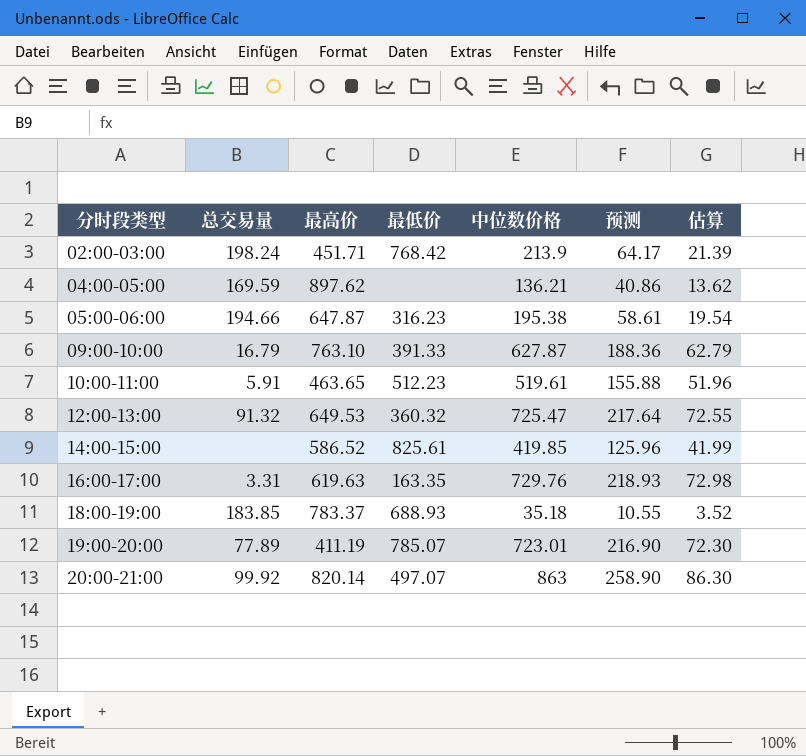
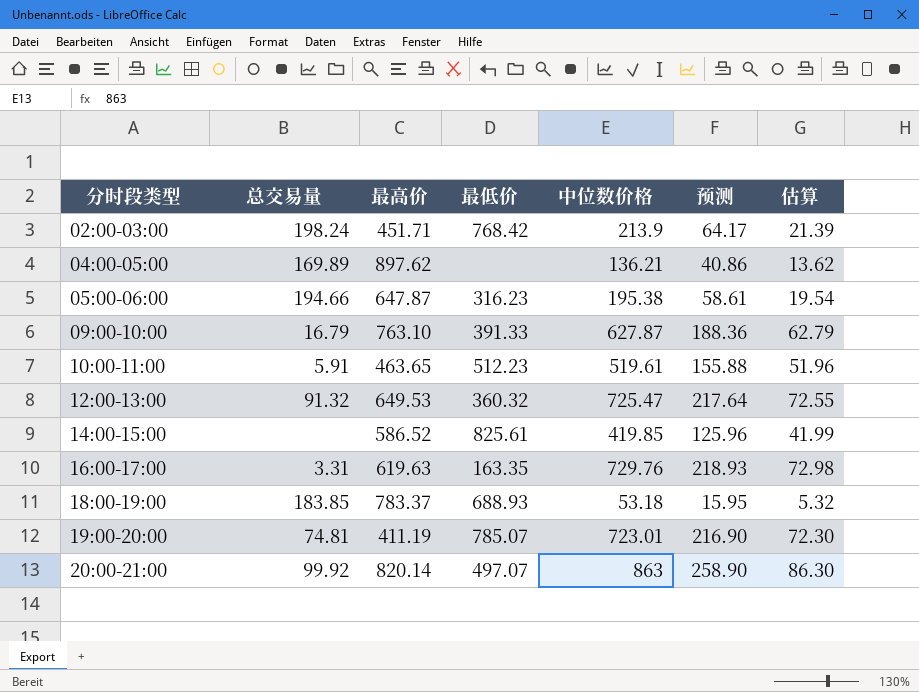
04:00-05:00 | 总交易量: 169.59 -> 169.89
18:00-19:00 | 中位数价格: 35.18 -> 53.18
18:00-19:00 | 预测: 10.55 -> 15.95
18:00-19:00 | 估算: 3.52 -> 5.32
19:00-20:00 | 总交易量: 77.89 -> 74.81

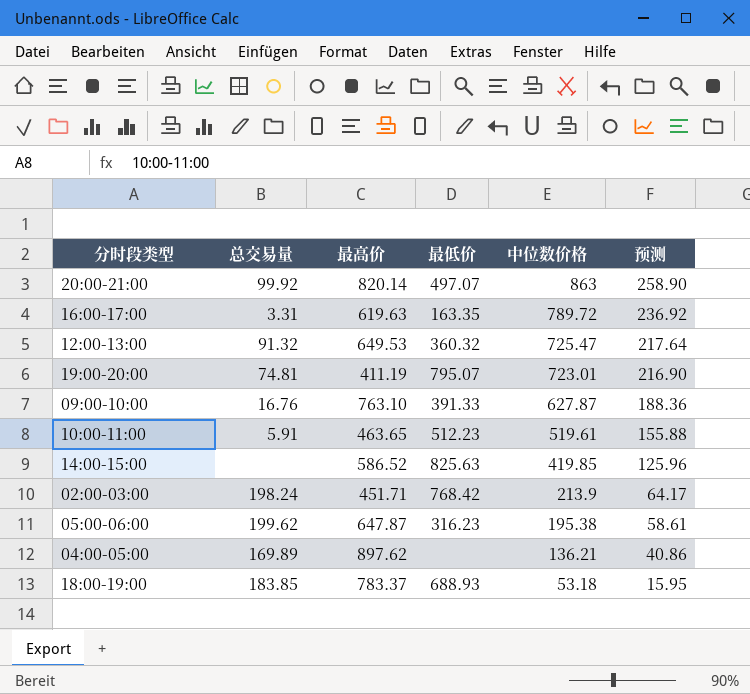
row order: 分时段类型 ascending -> 中位数价格 descending
column 估算 | formula: [中位数价格] * 0.1 -> none
16:00-17:00 | 中位数价格: 729.76 -> 789.72
16:00-17:00 | 预测: 218.93 -> 236.92
19:00-20:00 | 最低价: 785.07 -> 795.07
09:00-10:00 | 总交易量: 16.79 -> 16.76
14:00-15:00 | 最低价: 825.61 -> 825.63
05:00-06:00 | 总交易量: 194.66 -> 199.62

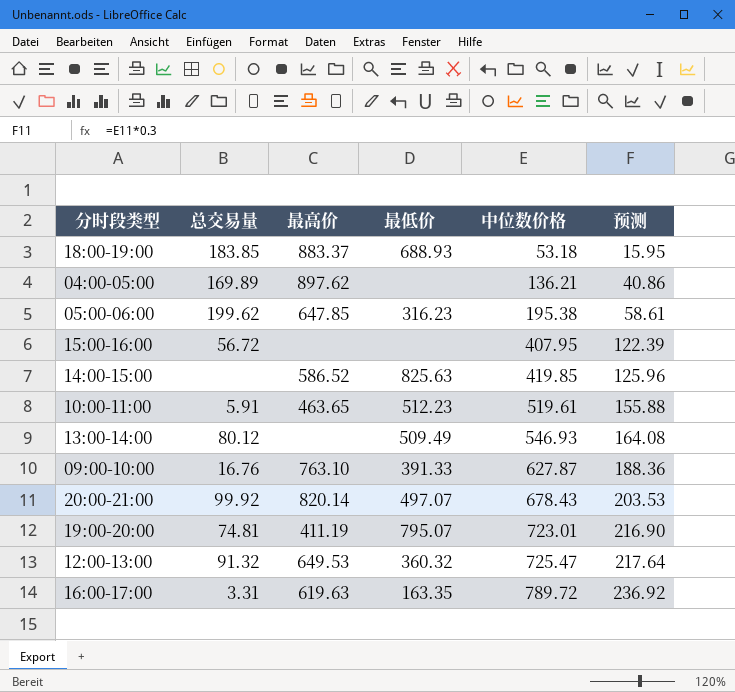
row order: 中位数价格 descending -> 中位数价格 ascending
row 02:00-03:00: 198.24 | 451.71 | 768.42 | 213.9 | 64.17 -> none
18:00-19:00 | 最高价: 783.37 -> 883.37
05:00-06:00 | 最高价: 647.87 -> 647.85
row 15:00-16:00: none -> 56.72 | none | none | 407.95 | 122.39
row 13:00-14:00: none -> 80.12 | none | 509.49 | 546.93 | 164.08
20:00-21:00 | 中位数价格: 863 -> 678.43
20:00-21:00 | 预测: 258.90 -> 203.53

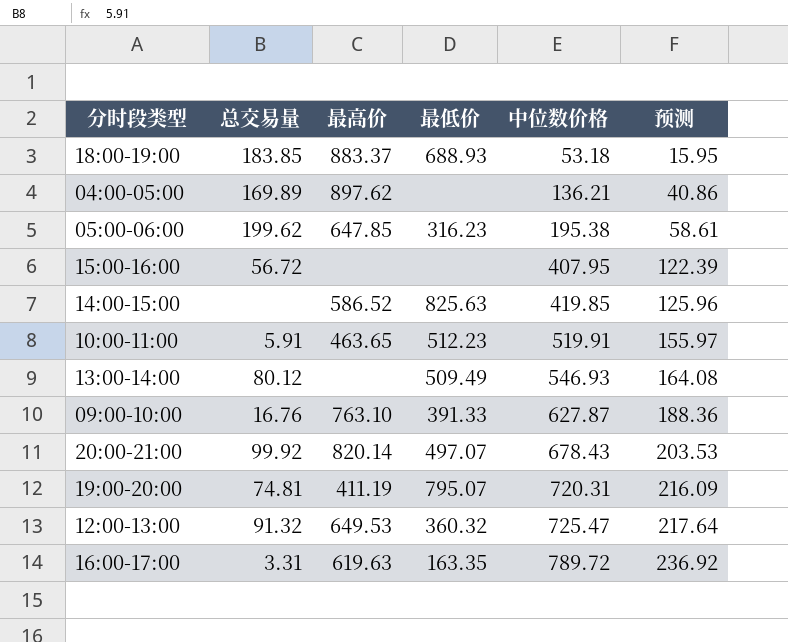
10:00-11:00 | 中位数价格: 519.61 -> 519.91
10:00-11:00 | 预测: 155.88 -> 155.97
19:00-20:00 | 中位数价格: 723.01 -> 720.31
19:00-20:00 | 预测: 216.90 -> 216.09

